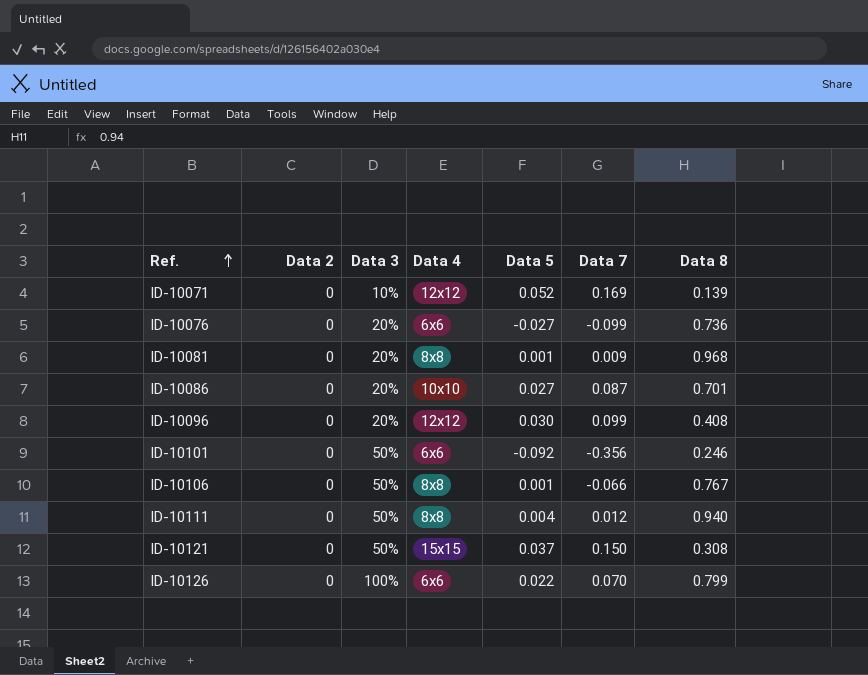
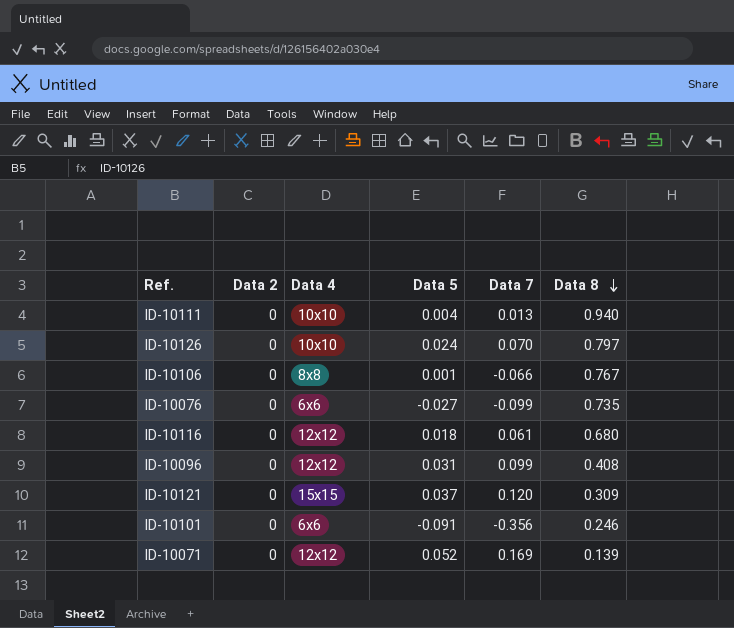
row order: Ref. ascending -> Data 8 descending
column Data 3 | position: 3 -> none
row ID-10081: 0 | 20% | 8x8 | 0.001 | 0.009 | 0.968 -> none
row ID-10086: 0 | 20% | 10x10 | 0.027 | 0.087 | 0.701 -> none
ID-10111 | Data 4: 8x8 -> 10x10
ID-10111 | Data 7: 0.012 -> 0.013
ID-10126 | Data 4: 6x6 -> 10x10
ID-10126 | Data 5: 0.022 -> 0.024
ID-10126 | Data 8: 0.799 -> 0.797
ID-10076 | Data 8: 0.736 -> 0.735
row ID-10116: none -> 0 | 12x12 | 0.018 | 0.061 | 0.680
ID-10096 | Data 5: 0.030 -> 0.031
ID-10121 | Data 7: 0.150 -> 0.120
ID-10121 | Data 8: 0.308 -> 0.309
ID-10101 | Data 5: -0.092 -> -0.091

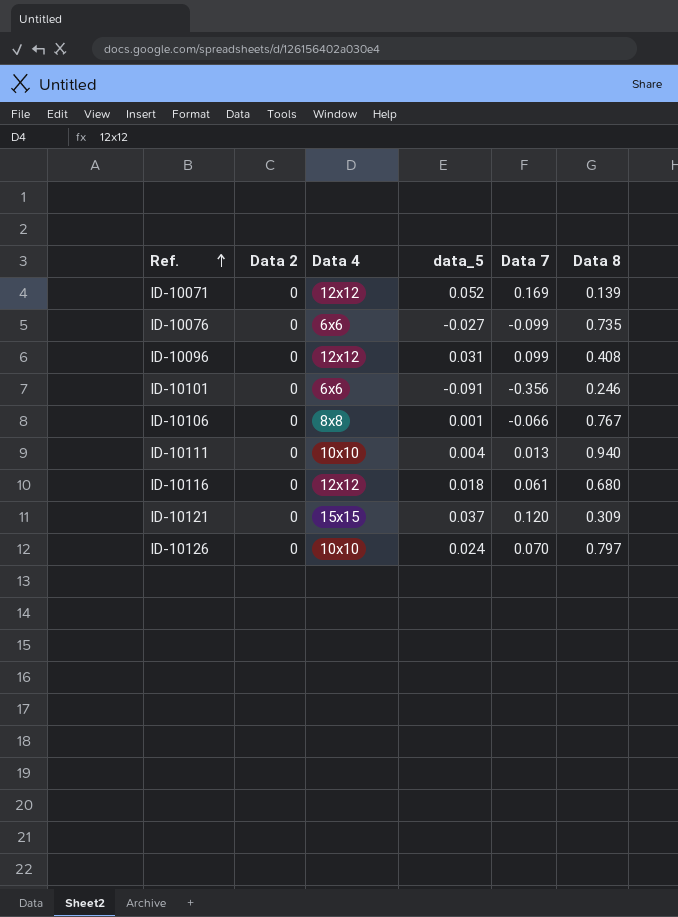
row order: Data 8 descending -> Ref. ascending
column name: Data 5 -> data_5

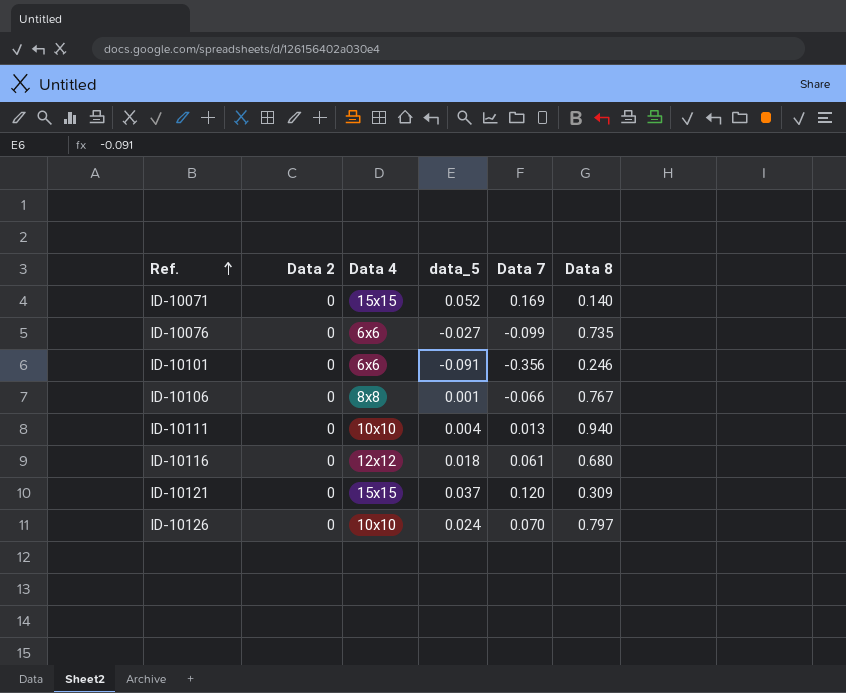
row ID-10096: 0 | 12x12 | 0.031 | 0.099 | 0.408 -> none
ID-10071 | Data 4: 12x12 -> 15x15
ID-10071 | Data 8: 0.139 -> 0.140

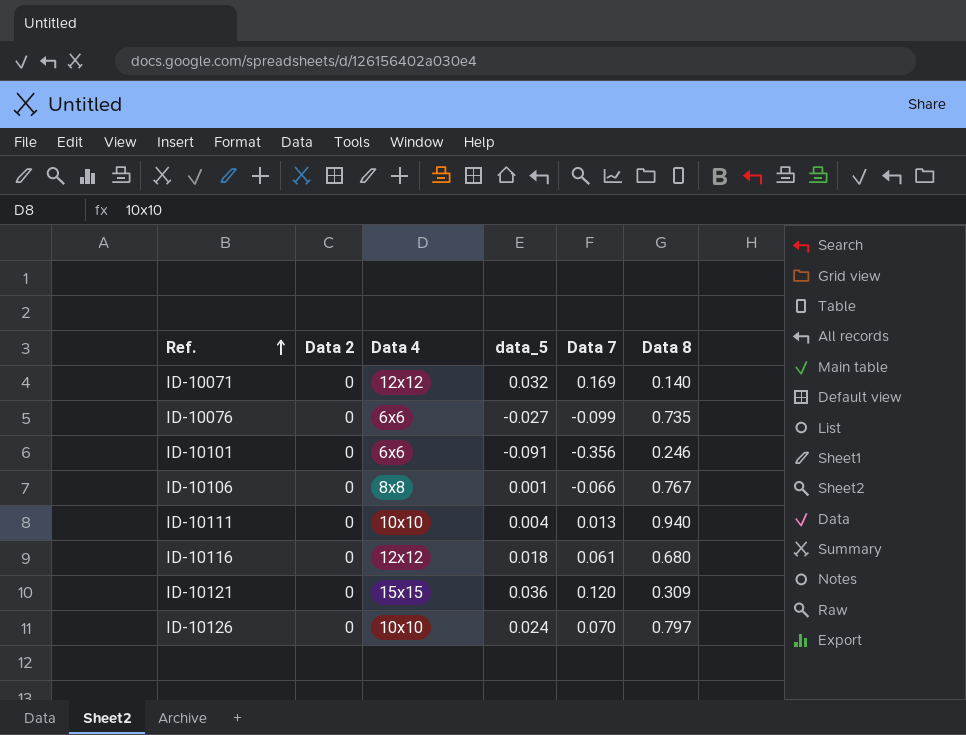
ID-10071 | Data 4: 15x15 -> 12x12
ID-10071 | data_5: 0.052 -> 0.032
ID-10121 | data_5: 0.037 -> 0.036

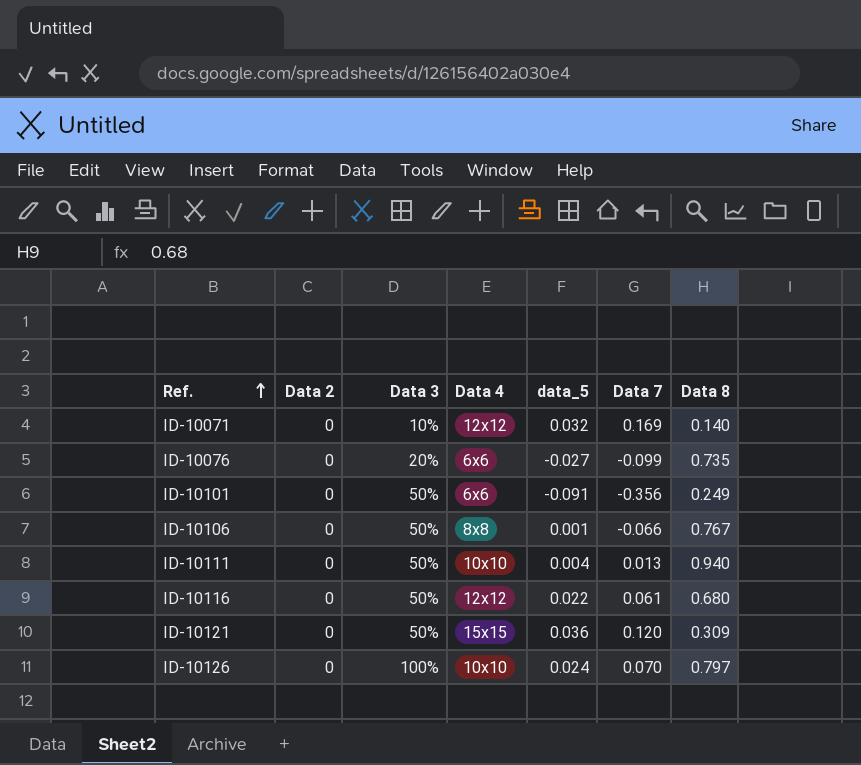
column Data 3 | position: none -> 3
ID-10101 | Data 8: 0.246 -> 0.249
ID-10116 | data_5: 0.018 -> 0.022

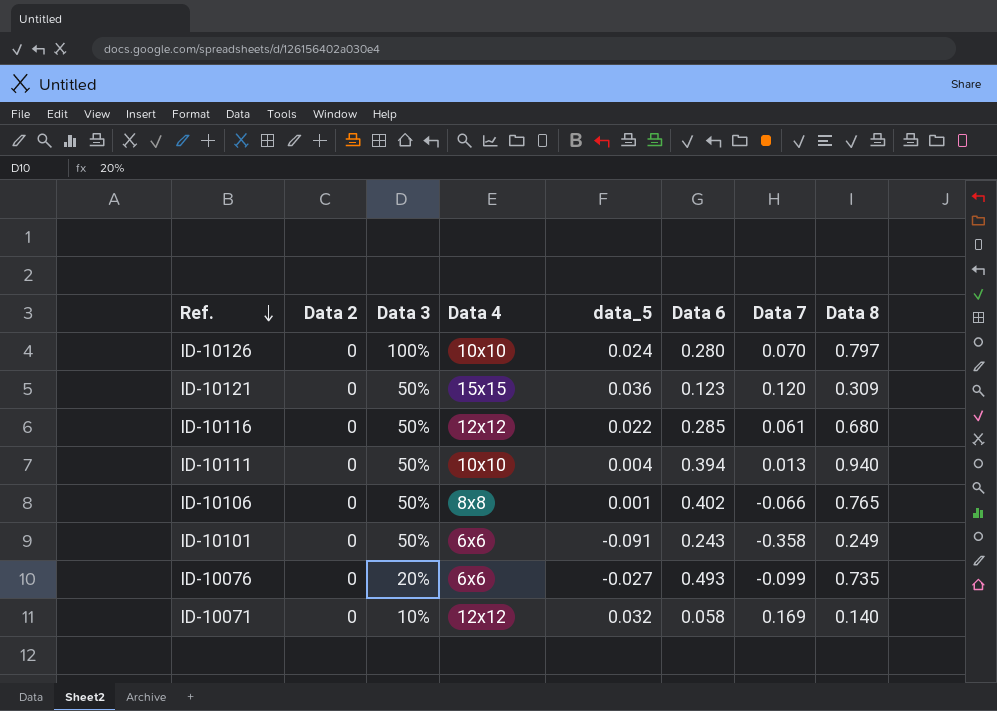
row order: Ref. ascending -> Ref. descending
column Data 6 | position: none -> 6
ID-10106 | Data 8: 0.767 -> 0.765
ID-10101 | Data 7: -0.356 -> -0.358

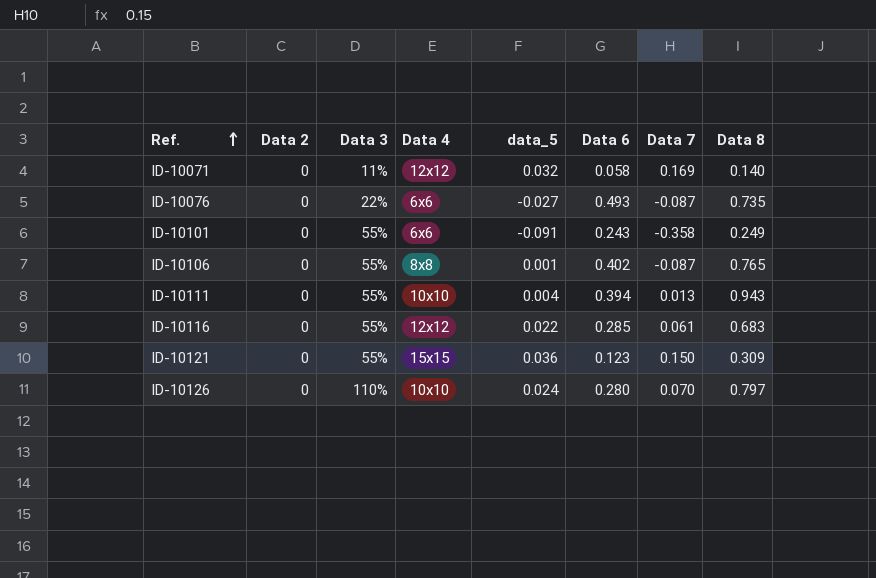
row order: Ref. descending -> Ref. ascending
ID-10071 | Data 3: 10% -> 11%
ID-10076 | Data 3: 20% -> 22%
ID-10076 | Data 7: -0.099 -> -0.087
ID-10101 | Data 3: 50% -> 55%
ID-10106 | Data 3: 50% -> 55%
ID-10106 | Data 7: -0.066 -> -0.087
ID-10111 | Data 3: 50% -> 55%
ID-10111 | Data 8: 0.940 -> 0.943
ID-10116 | Data 3: 50% -> 55%
ID-10116 | Data 8: 0.680 -> 0.683
ID-10121 | Data 3: 50% -> 55%
ID-10121 | Data 7: 0.120 -> 0.150
ID-10126 | Data 3: 100% -> 110%

